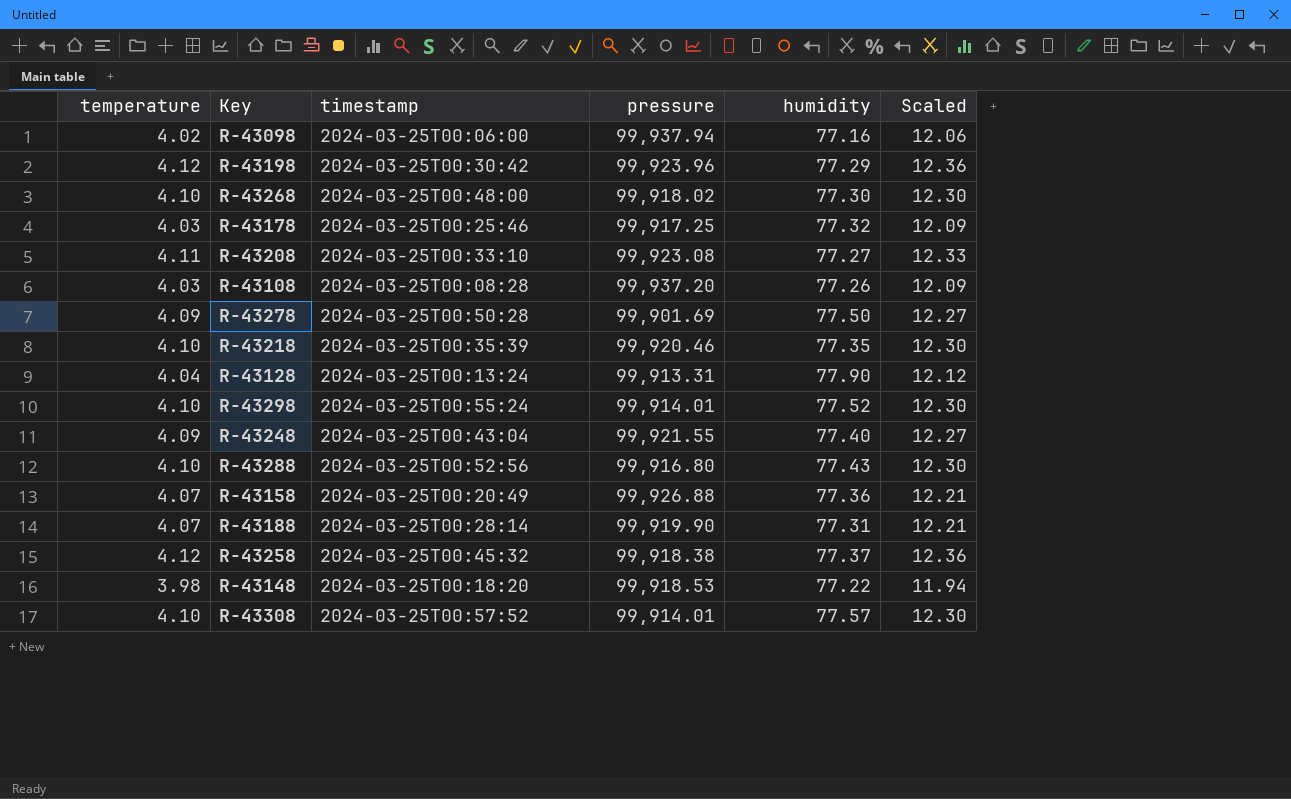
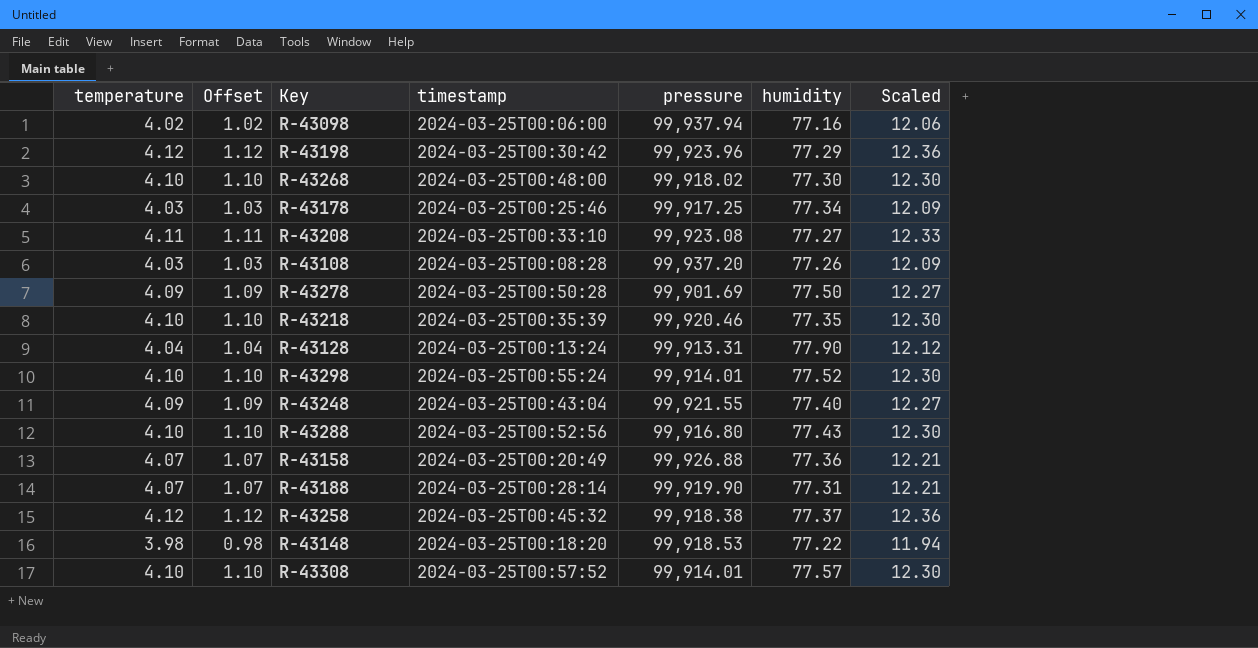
column Offset | formula: none -> [temperature] - 3
R-43178 | humidity: 77.32 -> 77.34

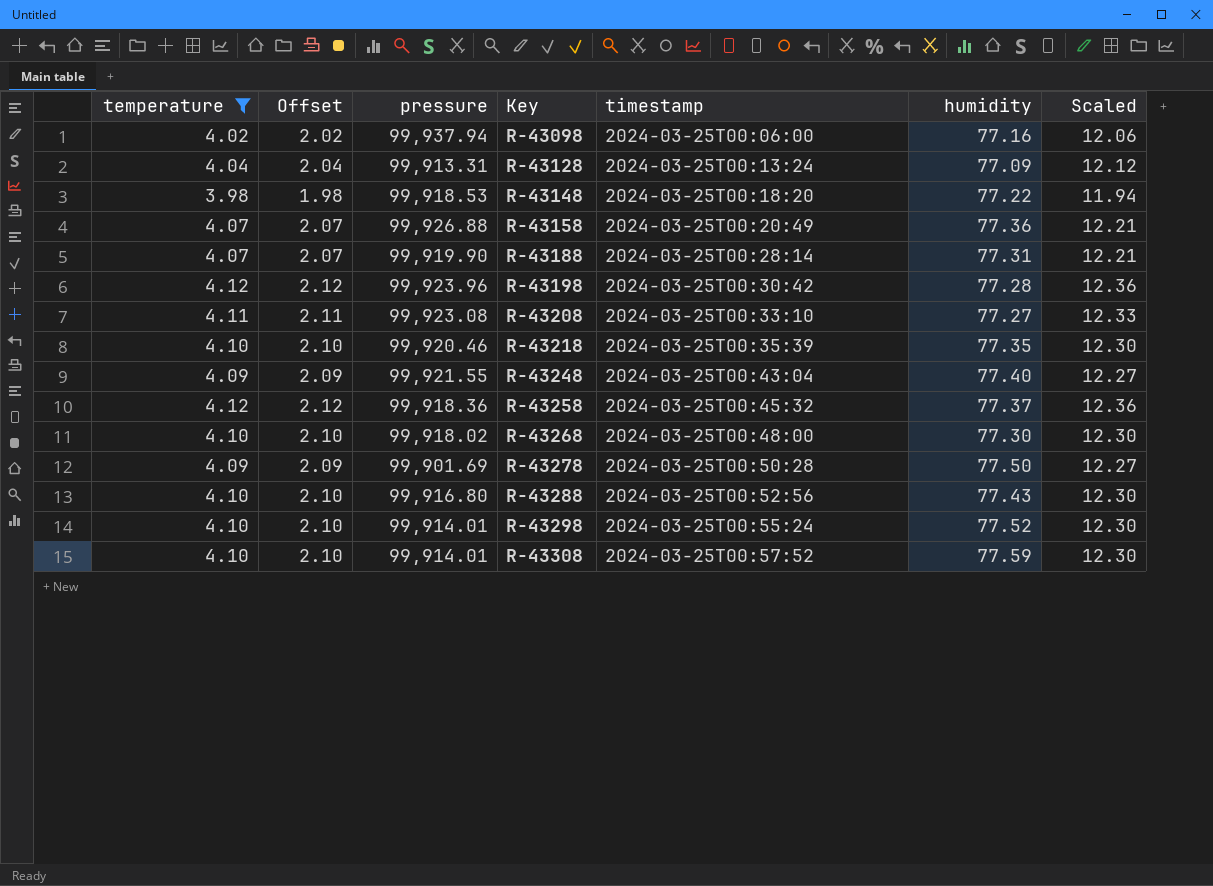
filter: none -> temperature != 4.03
row order: none -> Key ascending
column Offset | formula: [temperature] - 3 -> [temperature] - 2
column pressure | position: 5 -> 3
R-43128 | humidity: 77.90 -> 77.09
R-43198 | humidity: 77.29 -> 77.28
R-43258 | pressure: 99,918.38 -> 99,918.36
R-43308 | humidity: 77.57 -> 77.59

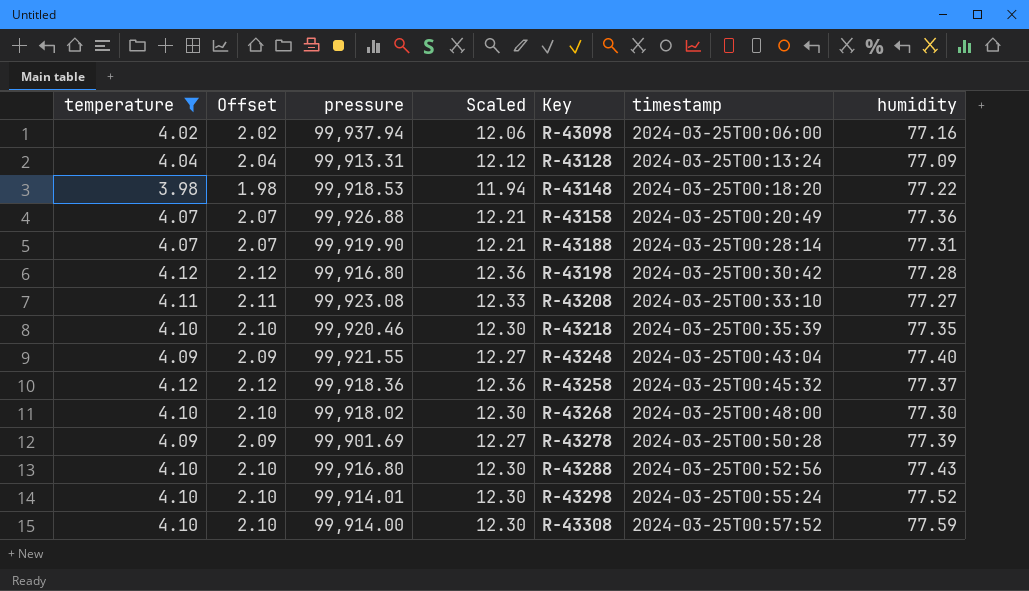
column Scaled | position: 7 -> 4
R-43198 | pressure: 99,923.96 -> 99,916.80
R-43278 | humidity: 77.50 -> 77.39
R-43308 | pressure: 99,914.01 -> 99,914.00

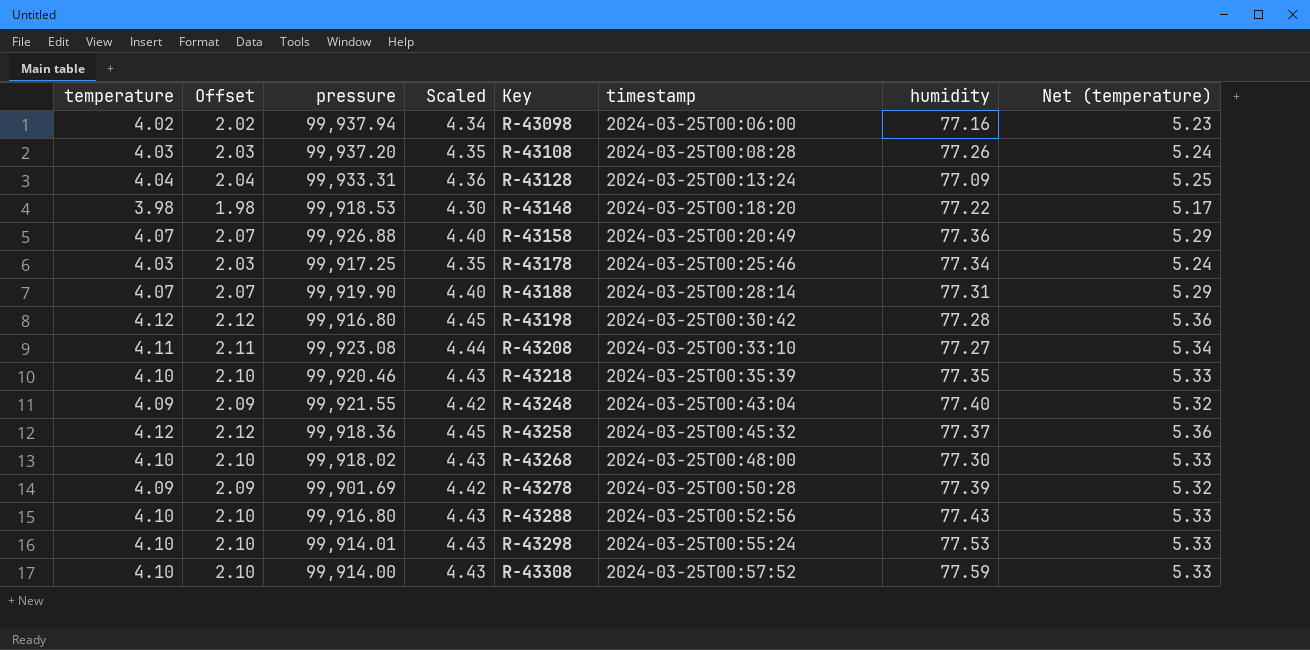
filter: temperature != 4.03 -> none
column Scaled | formula: [temperature] * 3 -> [temperature] * 1.08
column Net (temperature) | formula: none -> [temperature] * 1.3
R-43128 | pressure: 99,913.31 -> 99,933.31
R-43298 | humidity: 77.52 -> 77.53

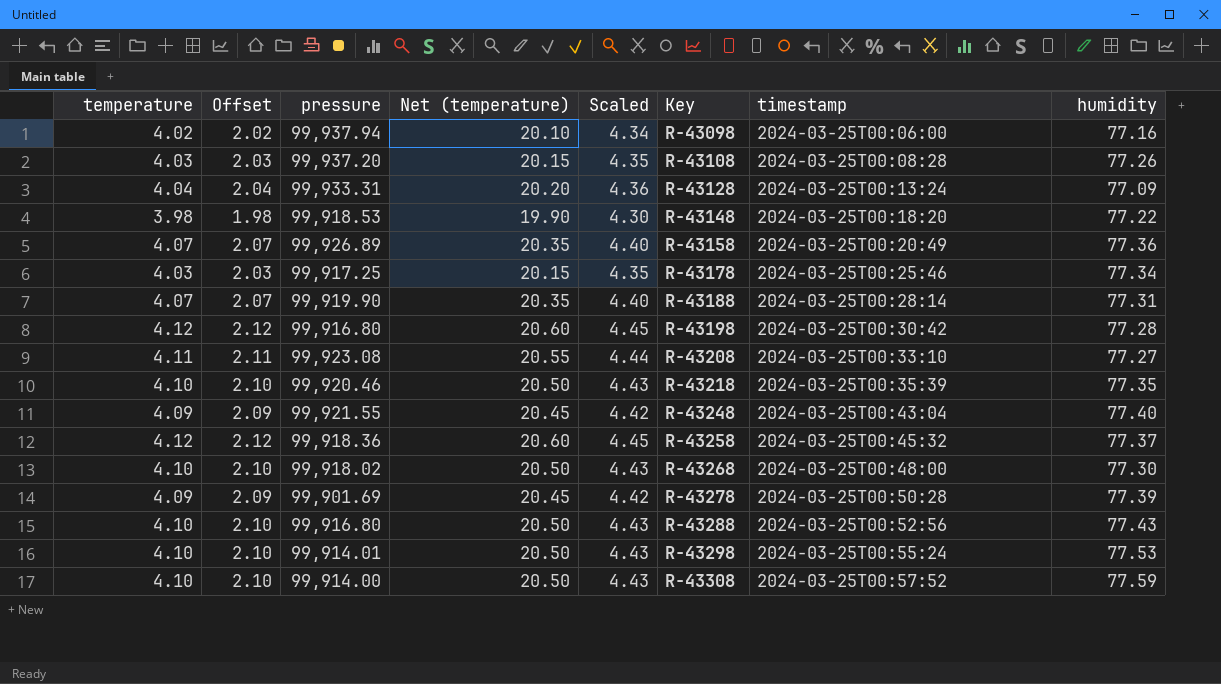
column Net (temperature) | formula: [temperature] * 1.3 -> [temperature] * 5
column Net (temperature) | position: 8 -> 4
R-43158 | pressure: 99,926.88 -> 99,926.89

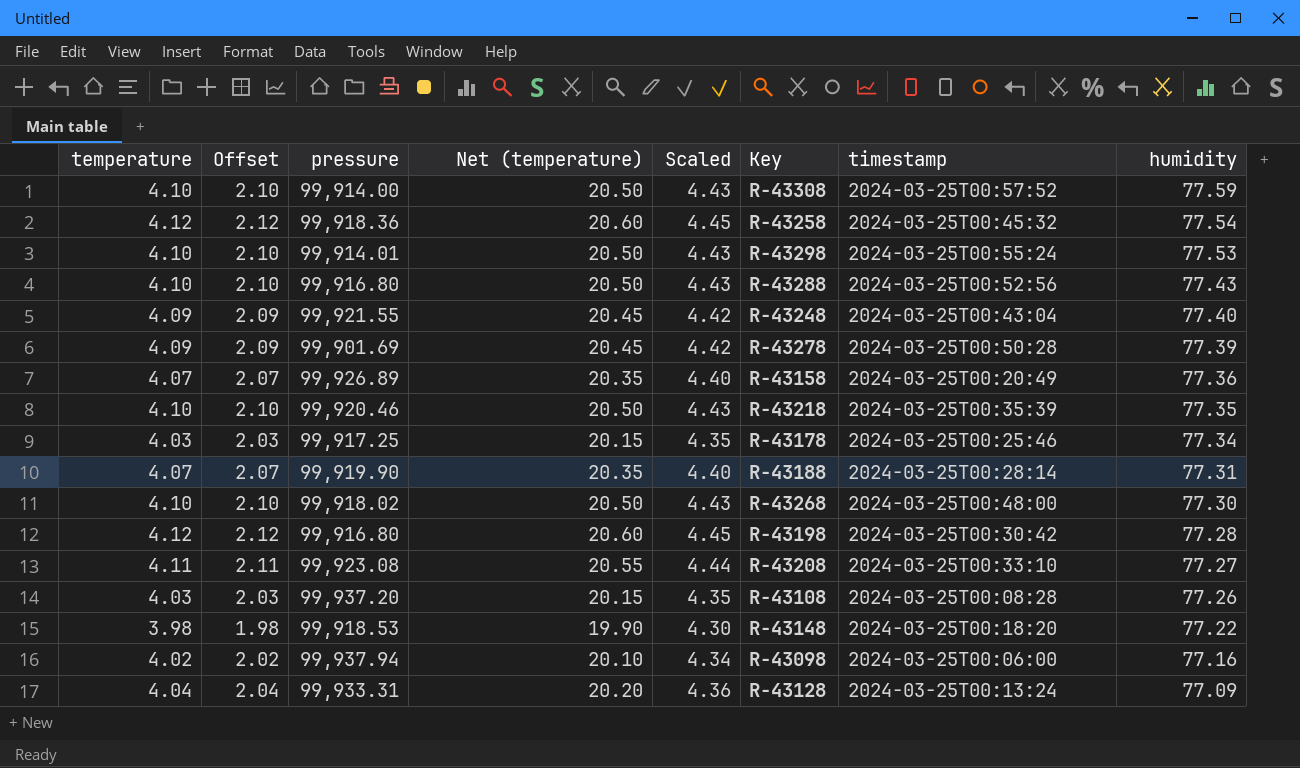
row order: Key ascending -> humidity descending
R-43258 | humidity: 77.37 -> 77.54

